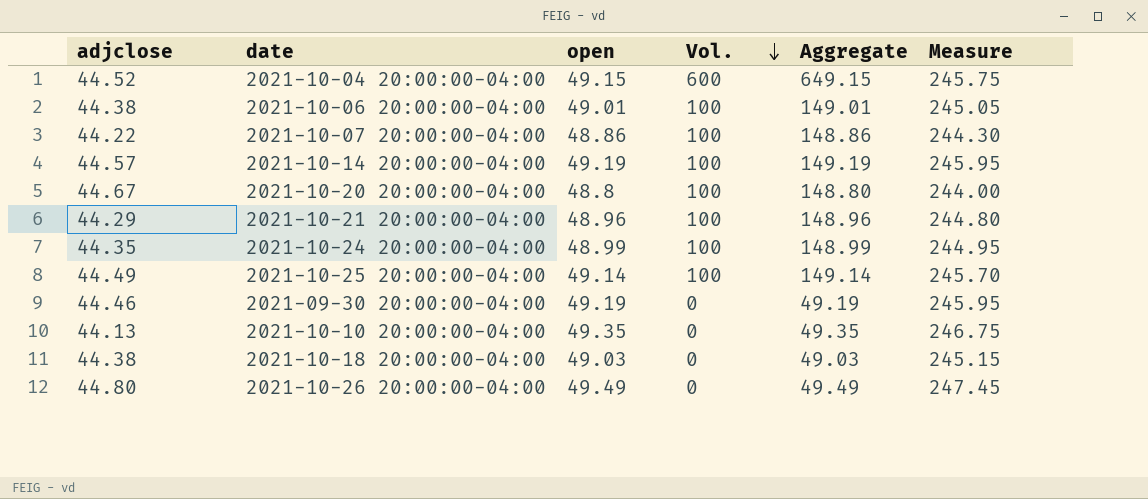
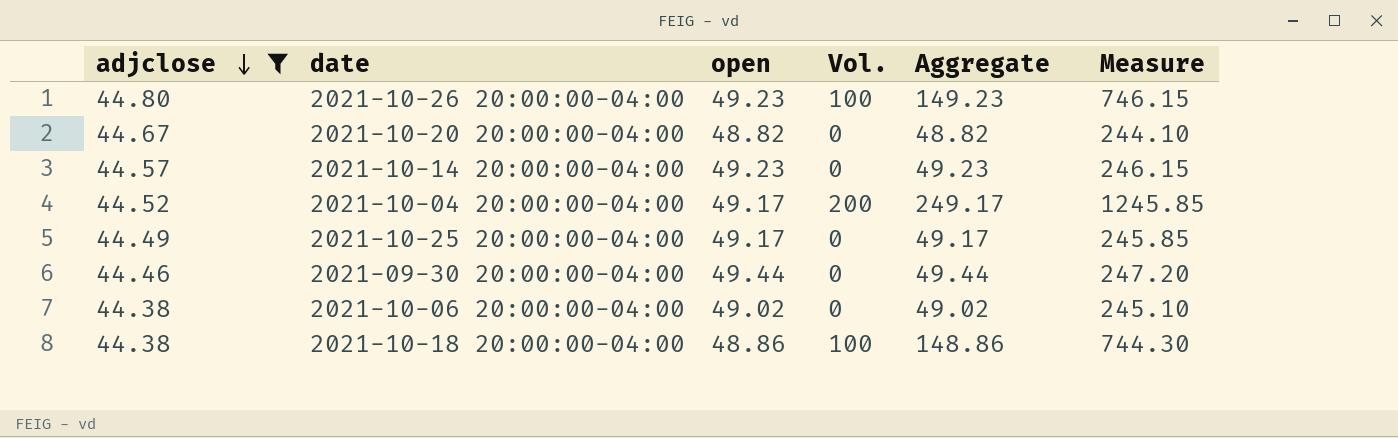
filter: none -> adjclose >= 44.38
row order: Vol. descending -> adjclose descending
column Measure | formula: [open] * 5 -> [Aggregate] * 5
2021-10-26 20:00:00-04:00 | open: 49.49 -> 49.23
2021-10-26 20:00:00-04:00 | Vol.: 0 -> 100
2021-10-26 20:00:00-04:00 | Aggregate: 49.49 -> 149.23
2021-10-20 20:00:00-04:00 | open: 48.8 -> 48.82
2021-10-20 20:00:00-04:00 | Vol.: 100 -> 0
2021-10-20 20:00:00-04:00 | Aggregate: 148.80 -> 48.82
2021-10-14 20:00:00-04:00 | open: 49.19 -> 49.23
2021-10-14 20:00:00-04:00 | Vol.: 100 -> 0
2021-10-14 20:00:00-04:00 | Aggregate: 149.19 -> 49.23
2021-10-04 20:00:00-04:00 | open: 49.15 -> 49.17
2021-10-04 20:00:00-04:00 | Vol.: 600 -> 200
2021-10-04 20:00:00-04:00 | Aggregate: 649.15 -> 249.17
2021-10-25 20:00:00-04:00 | open: 49.14 -> 49.17
2021-10-25 20:00:00-04:00 | Vol.: 100 -> 0
2021-10-25 20:00:00-04:00 | Aggregate: 149.14 -> 49.17
2021-09-30 20:00:00-04:00 | open: 49.19 -> 49.44
2021-09-30 20:00:00-04:00 | Aggregate: 49.19 -> 49.44
2021-10-06 20:00:00-04:00 | open: 49.01 -> 49.02
2021-10-06 20:00:00-04:00 | Vol.: 100 -> 0
2021-10-06 20:00:00-04:00 | Aggregate: 149.01 -> 49.02
2021-10-18 20:00:00-04:00 | open: 49.03 -> 48.86
2021-10-18 20:00:00-04:00 | Vol.: 0 -> 100
2021-10-18 20:00:00-04:00 | Aggregate: 49.03 -> 148.86

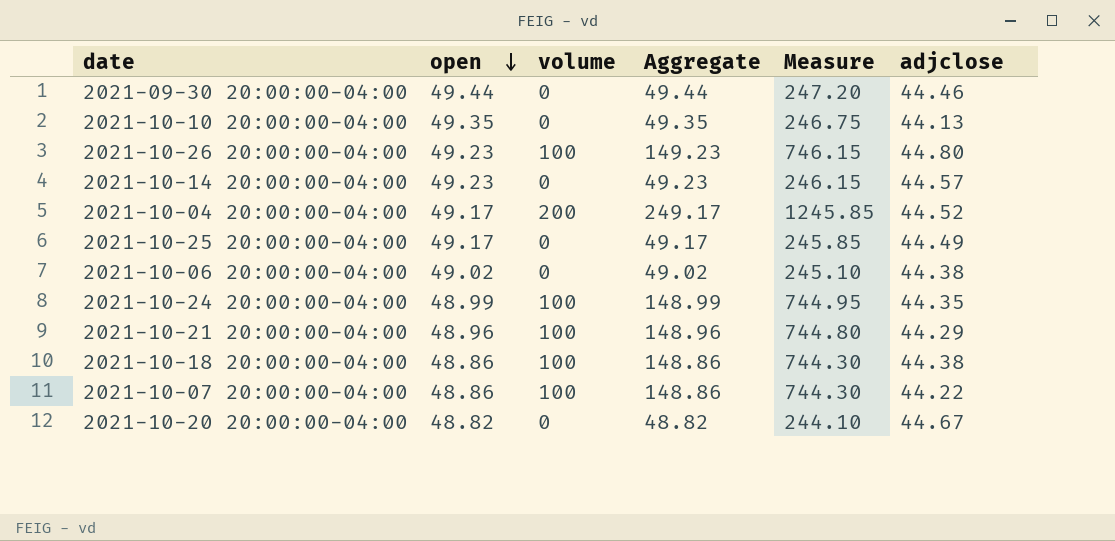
filter: adjclose >= 44.38 -> none
row order: adjclose descending -> open descending
column name: Vol. -> volume
column adjclose | position: 1 -> 6

